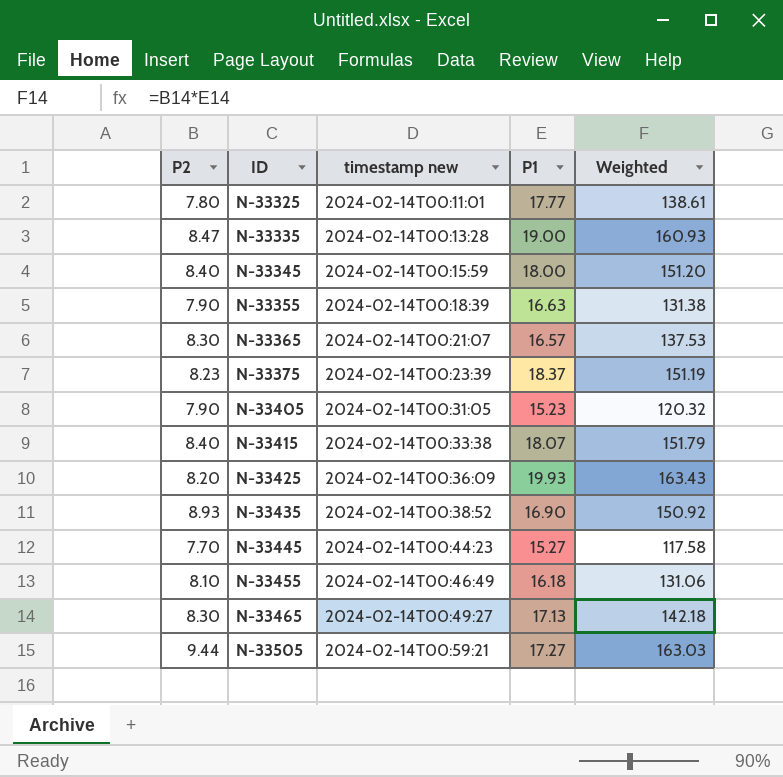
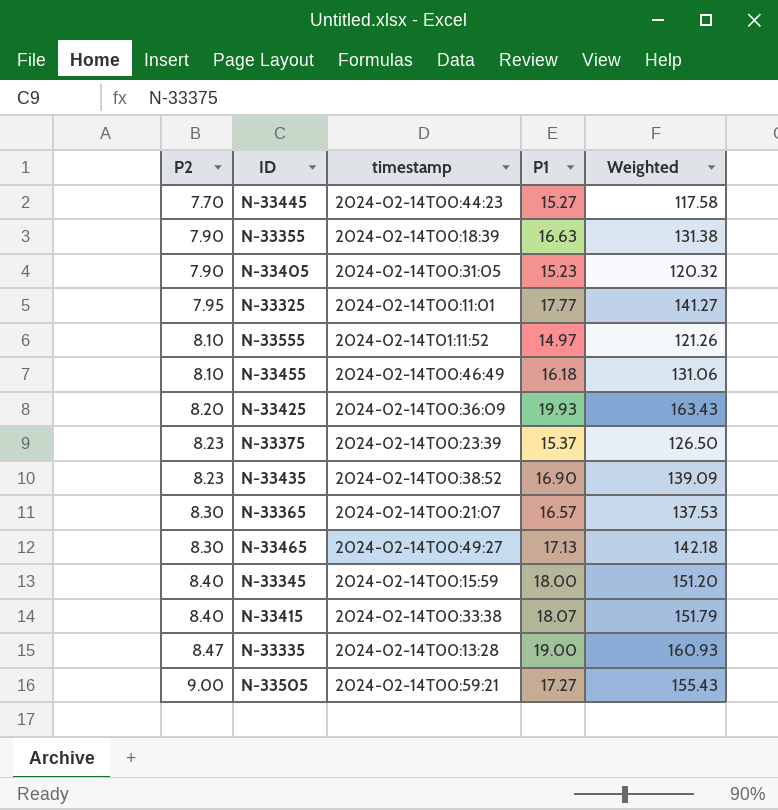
row order: ID ascending -> P2 ascending
column name: timestamp new -> timestamp
N-33325 | P2: 7.80 -> 7.95
N-33325 | Weighted: 138.61 -> 141.27
row N-33555: none -> 8.10 | 2024-02-14T01:11:52 | 14.97 | 121.26
N-33375 | P1: 18.37 -> 15.37
N-33375 | Weighted: 151.19 -> 126.50
N-33435 | P2: 8.93 -> 8.23
N-33435 | Weighted: 150.92 -> 139.09
N-33505 | P2: 9.44 -> 9.00
N-33505 | Weighted: 163.03 -> 155.43

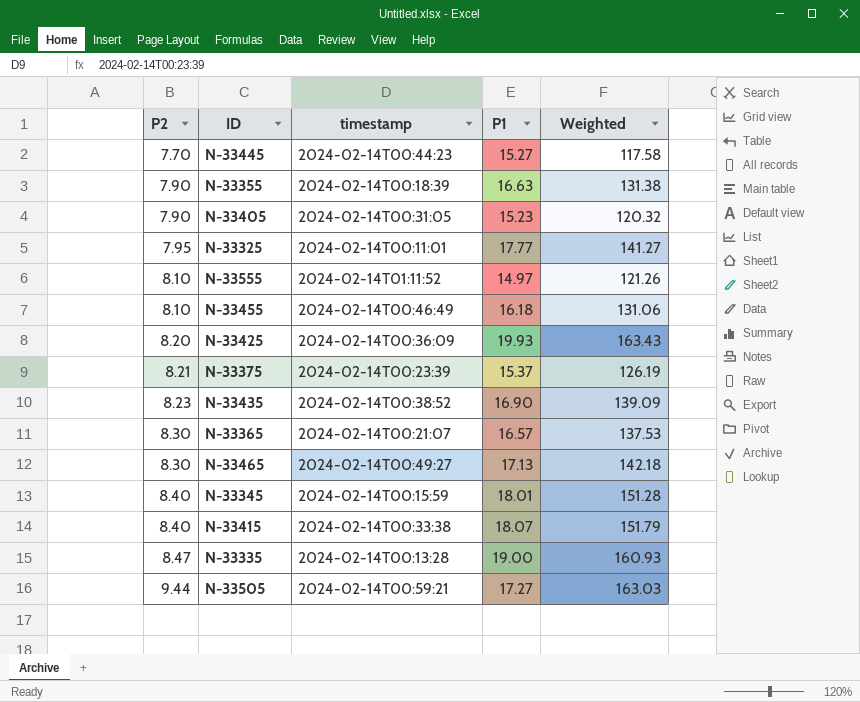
N-33375 | P2: 8.23 -> 8.21
N-33375 | Weighted: 126.50 -> 126.19
N-33345 | P1: 18.00 -> 18.01
N-33345 | Weighted: 151.20 -> 151.28
N-33505 | P2: 9.00 -> 9.44
N-33505 | Weighted: 155.43 -> 163.03

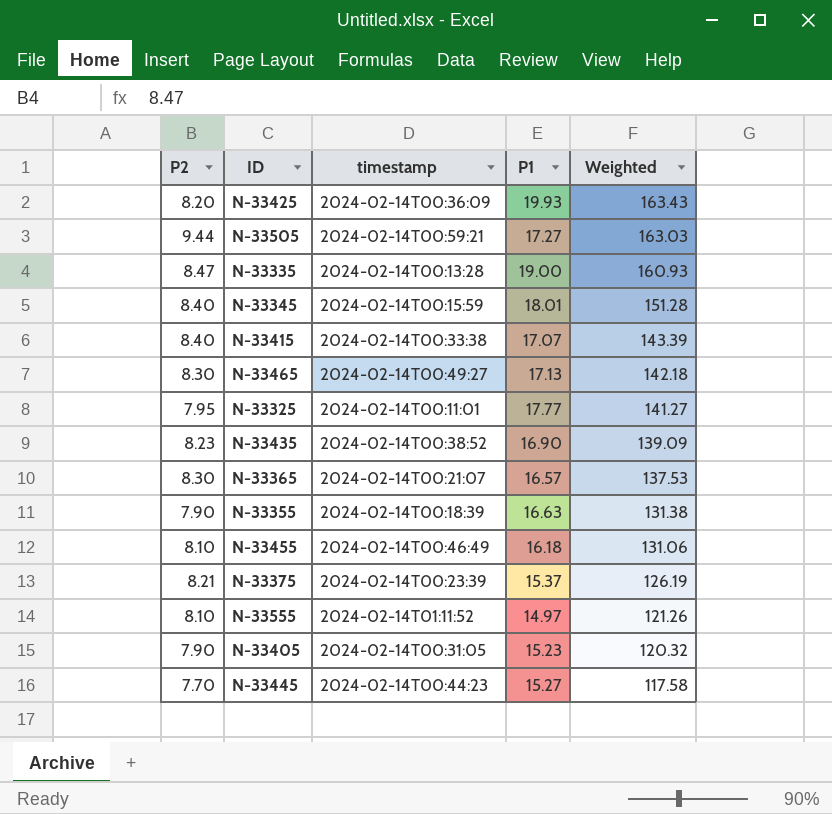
row order: P2 ascending -> Weighted descending
N-33415 | P1: 18.07 -> 17.07
N-33415 | Weighted: 151.79 -> 143.39

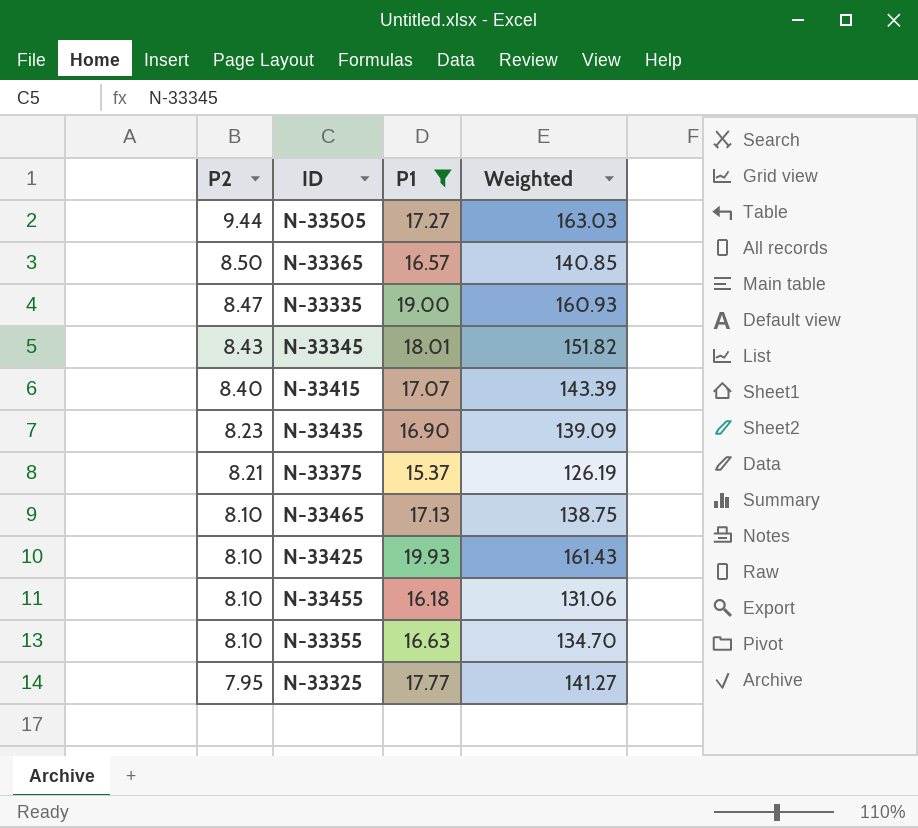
filter: none -> P1 >= 15.37
row order: Weighted descending -> P2 descending
column timestamp | position: 3 -> none
N-33365 | P2: 8.30 -> 8.50
N-33365 | Weighted: 137.53 -> 140.85
N-33345 | P2: 8.40 -> 8.43
N-33345 | Weighted: 151.28 -> 151.82
N-33465 | P2: 8.30 -> 8.10
N-33465 | Weighted: 142.18 -> 138.75
N-33425 | P2: 8.20 -> 8.10
N-33425 | Weighted: 163.43 -> 161.43
N-33355 | P2: 7.90 -> 8.10
N-33355 | Weighted: 131.38 -> 134.70

